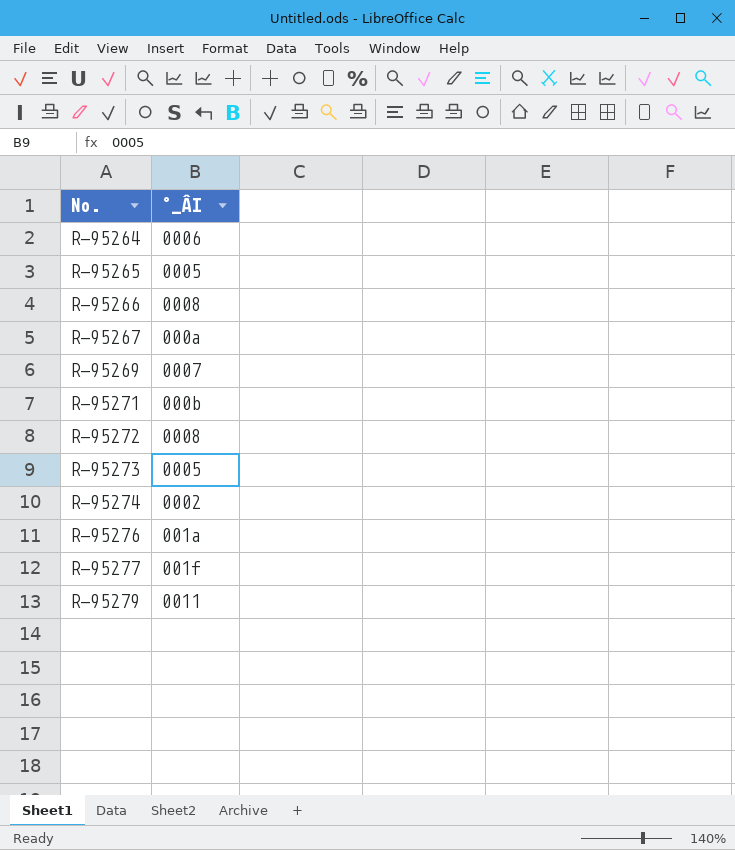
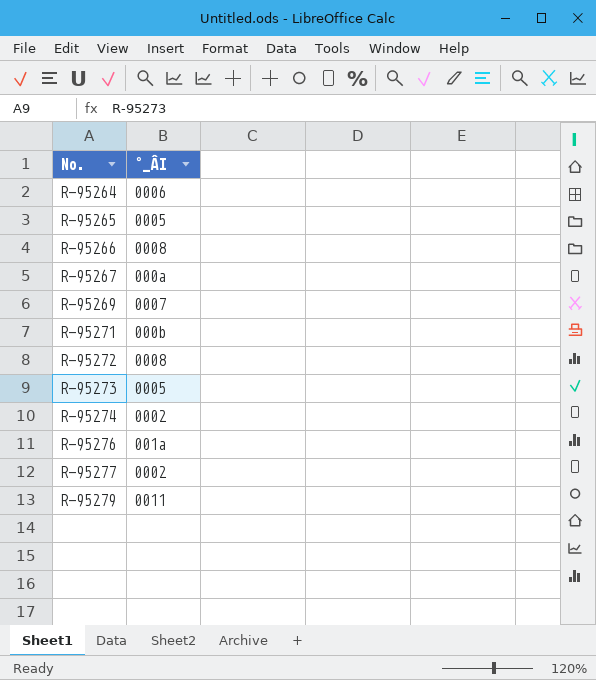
R-95277 | °_ÂI: 001f -> 0002

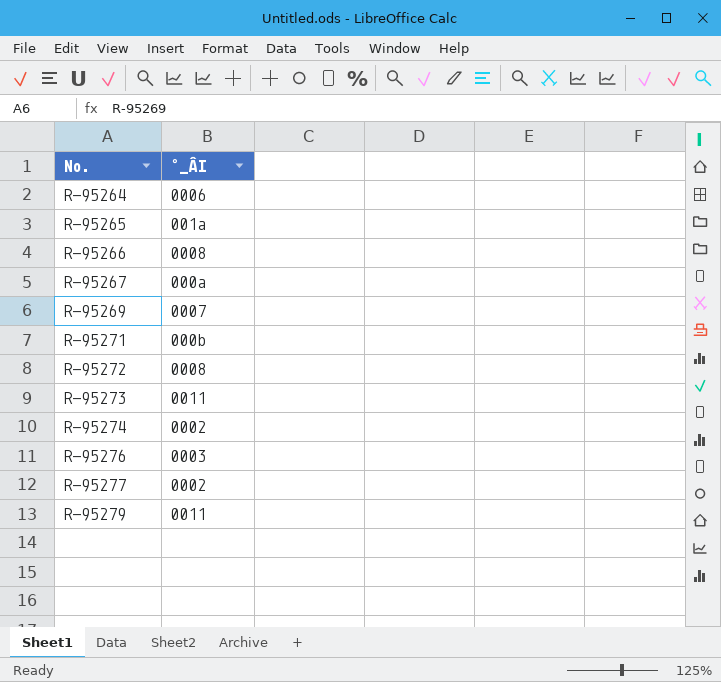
R-95265 | °_ÂI: 0005 -> 001a
R-95273 | °_ÂI: 0005 -> 0011
R-95276 | °_ÂI: 001a -> 0003

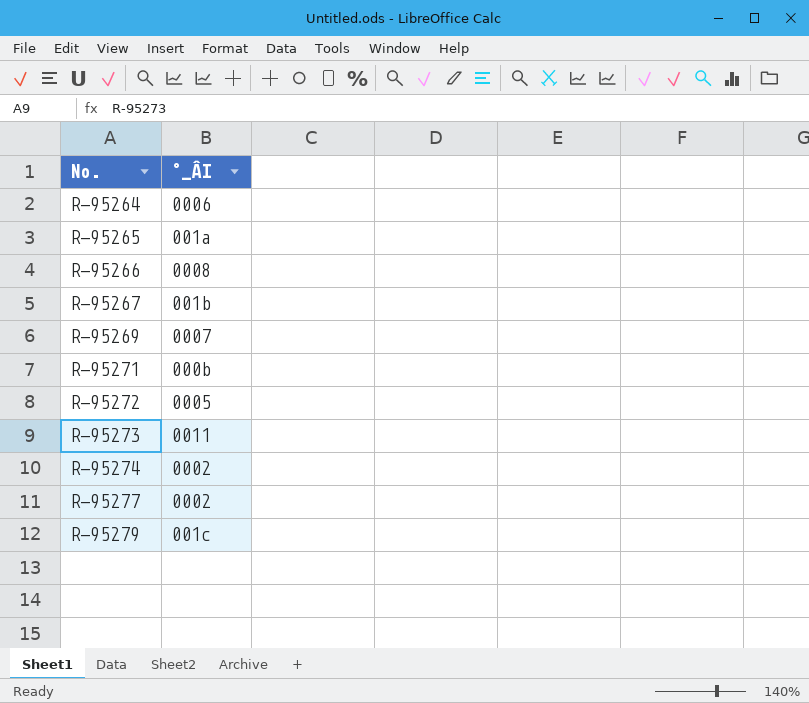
row R-95276: 0003 -> none
R-95267 | °_ÂI: 000a -> 001b
R-95272 | °_ÂI: 0008 -> 0005
R-95279 | °_ÂI: 0011 -> 001c

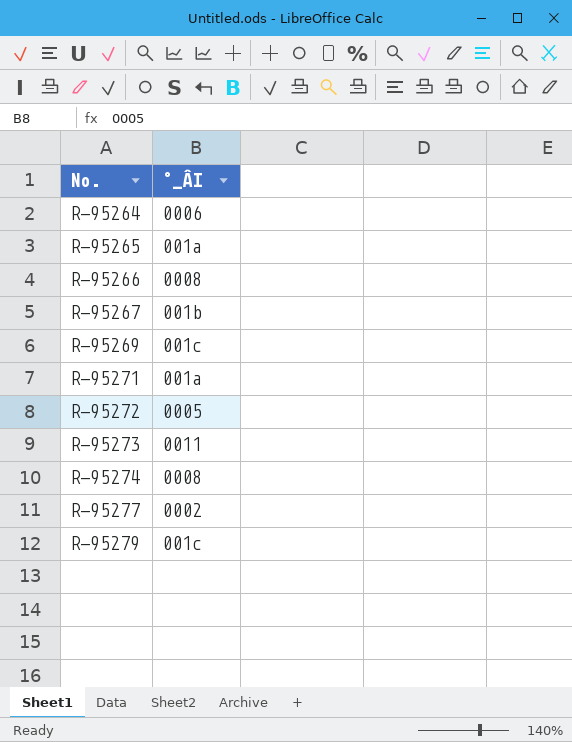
R-95269 | °_ÂI: 0007 -> 001c
R-95271 | °_ÂI: 000b -> 001a
R-95274 | °_ÂI: 0002 -> 0008

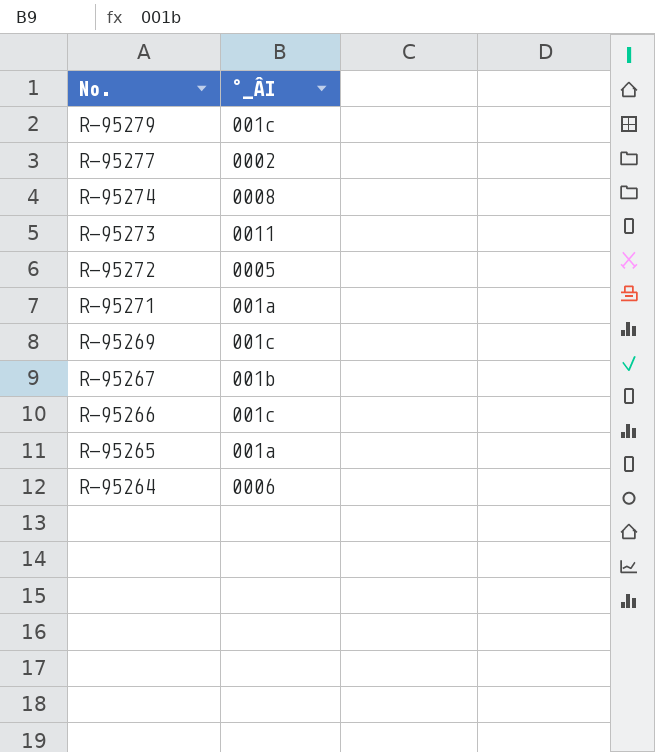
row order: No. ascending -> No. descending
R-95266 | °_ÂI: 0008 -> 001c

